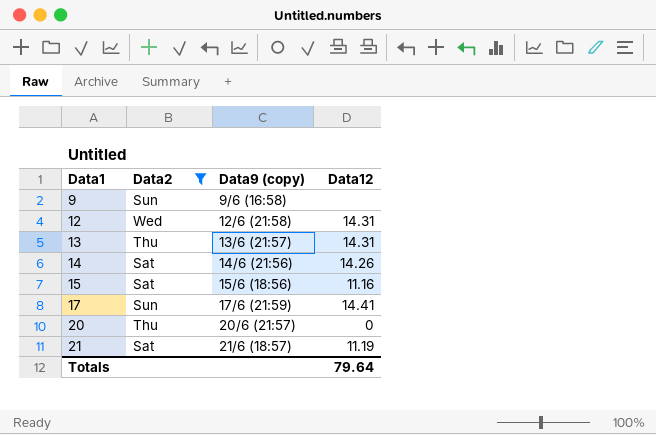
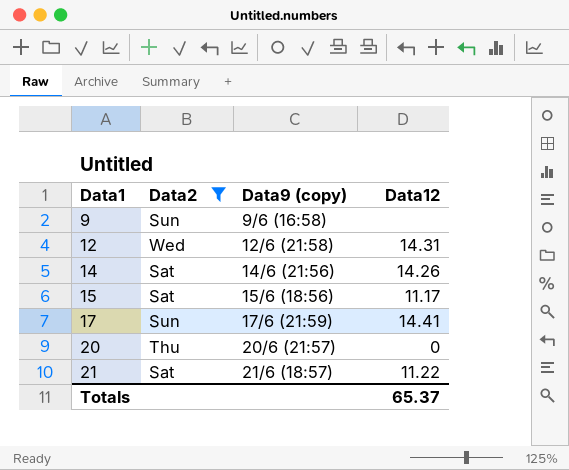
row 13: Thu | 13/6 (21:57) | 14.31 -> none
15 | Data12: 11.16 -> 11.17
21 | Data12: 11.19 -> 11.22
Totals | Data12: 79.64 -> 65.37

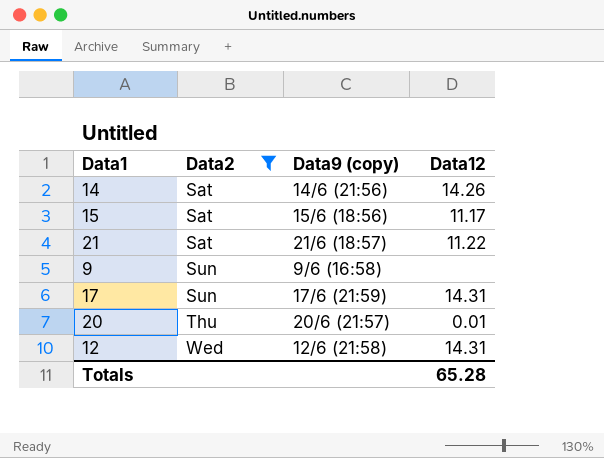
row order: Data1 ascending -> Data2 ascending
17 | Data12: 14.41 -> 14.31
20 | Data12: 0 -> 0.01
Totals | Data12: 65.37 -> 65.28

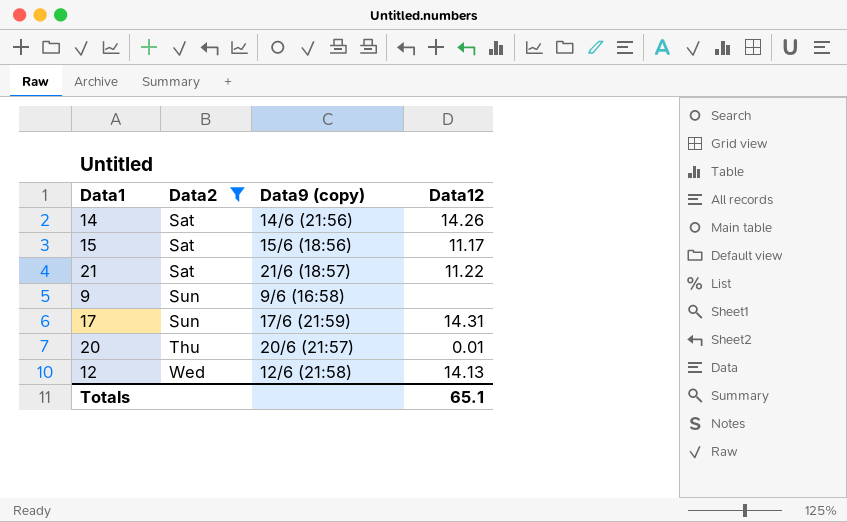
12 | Data12: 14.31 -> 14.13
Totals | Data12: 65.28 -> 65.1

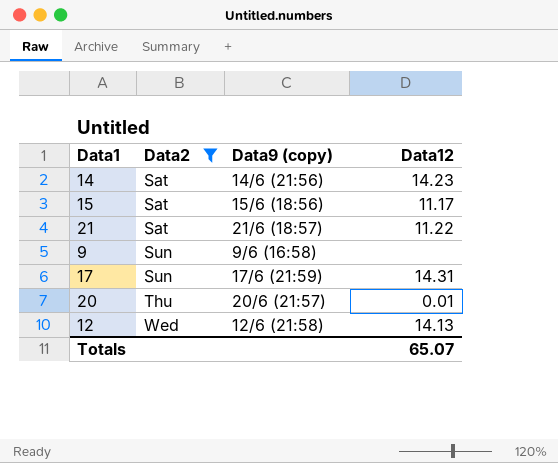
14 | Data12: 14.26 -> 14.23
Totals | Data12: 65.1 -> 65.07

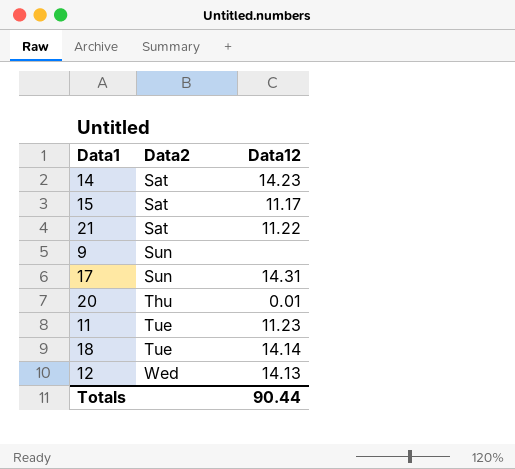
filter: Data2 != Tue -> none
column Data9 (copy) | position: 3 -> none
Totals | Data12: 65.07 -> 90.44

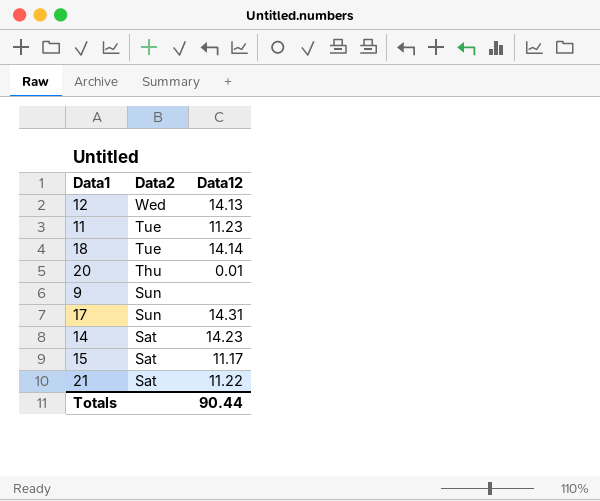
row order: Data2 ascending -> Data2 descending

